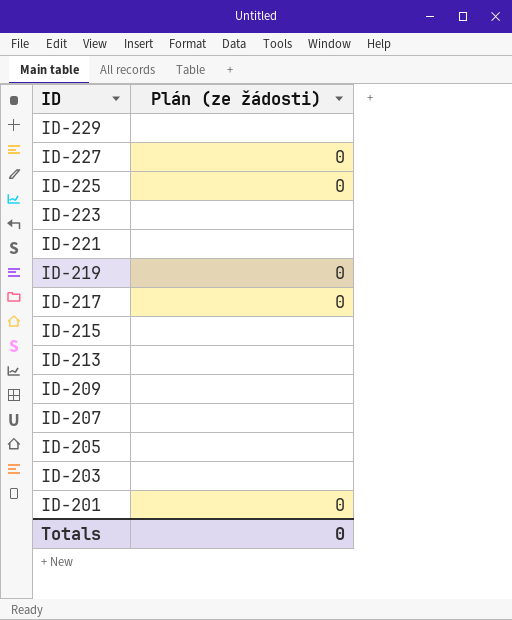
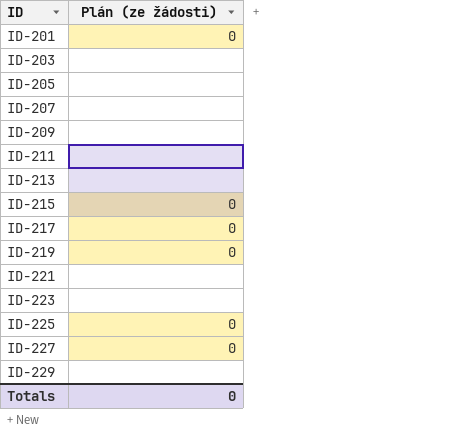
row order: ID descending -> ID ascending
row ID-211: none -> none
ID-215 | Plán (ze žádosti): none -> 0

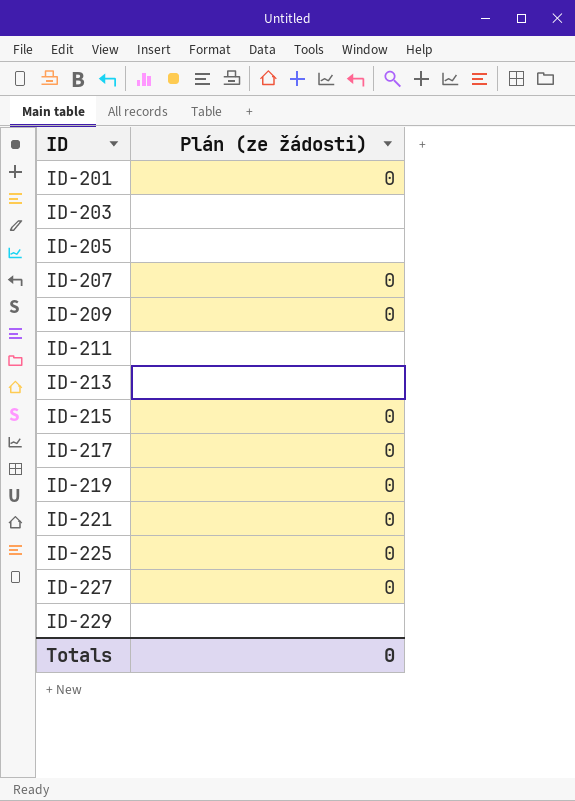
row ID-223: none -> none
ID-207 | Plán (ze žádosti): none -> 0
ID-209 | Plán (ze žádosti): none -> 0
ID-221 | Plán (ze žádosti): none -> 0

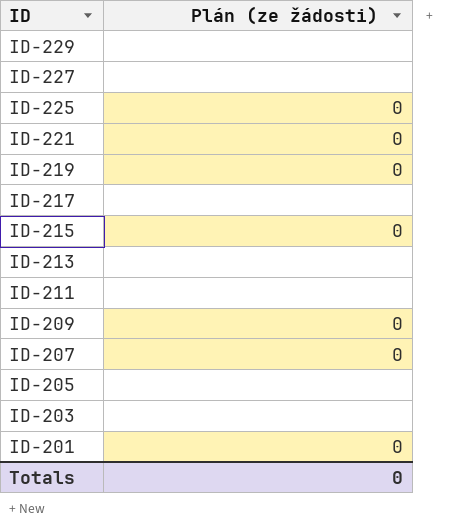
row order: ID ascending -> ID descending
ID-227 | Plán (ze žádosti): 0 -> none
ID-217 | Plán (ze žádosti): 0 -> none

